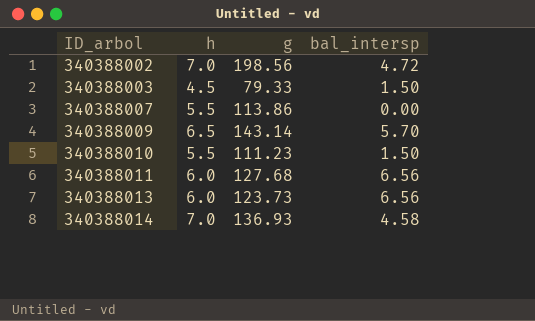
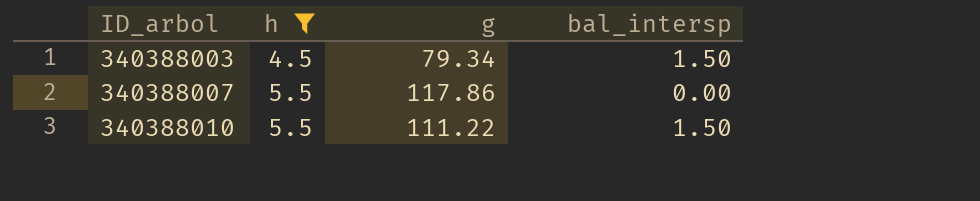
filter: none -> h <= 5.5
340388003 | g: 79.33 -> 79.34
340388007 | g: 113.86 -> 117.86
340388010 | g: 111.23 -> 111.22

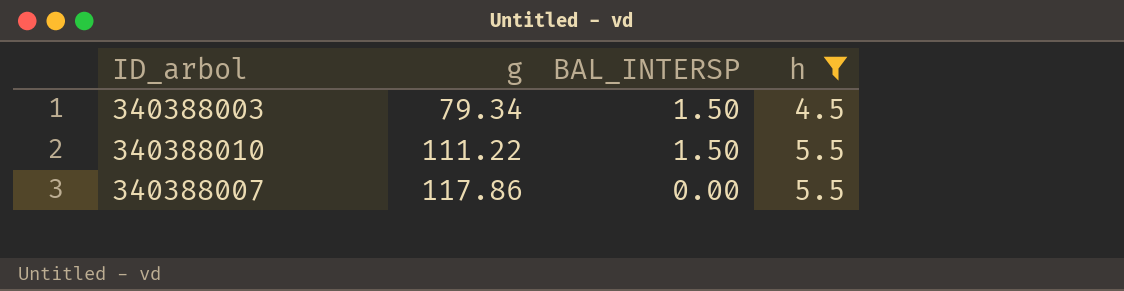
row order: ID_arbol ascending -> g ascending
column name: bal_intersp -> BAL_INTERSP
column h | position: 2 -> 4

